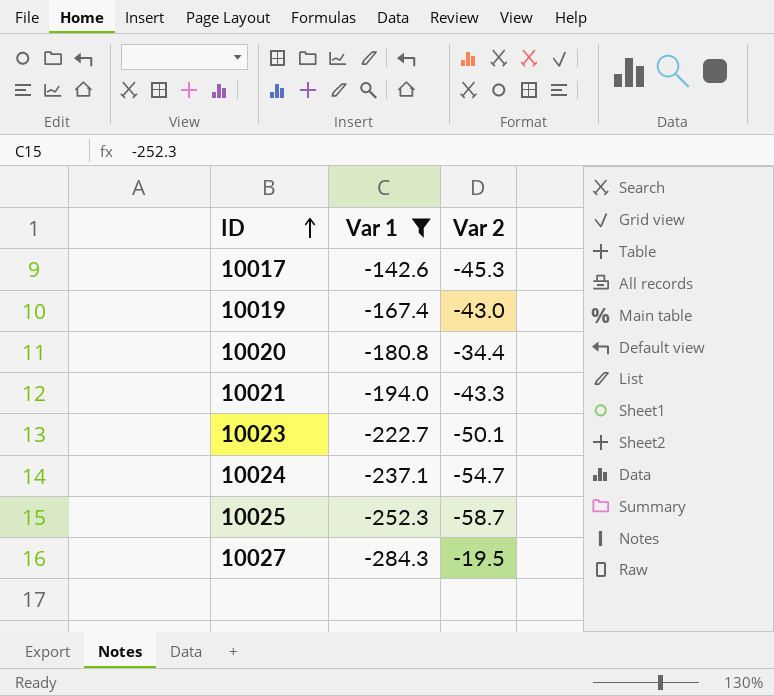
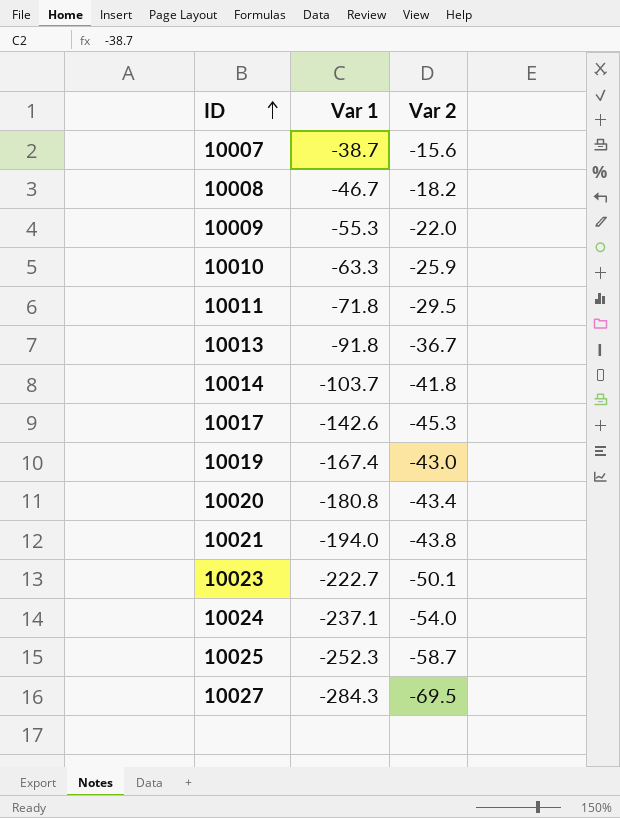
filter: Var 1 <= -142.6 -> none
10020 | Var 2: -34.4 -> -43.4
10021 | Var 2: -43.3 -> -43.8
10024 | Var 2: -54.7 -> -54.0
10027 | Var 2: -19.5 -> -69.5

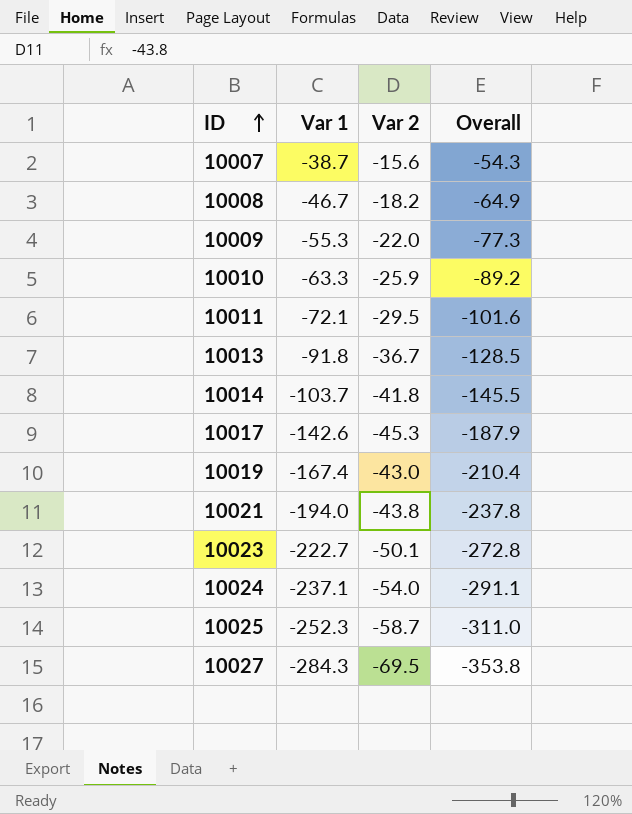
column Overall | formula: none -> [Var 1] + [Var 2]
row 10020: -180.8 | -43.4 -> none
10011 | Var 1: -71.8 -> -72.1

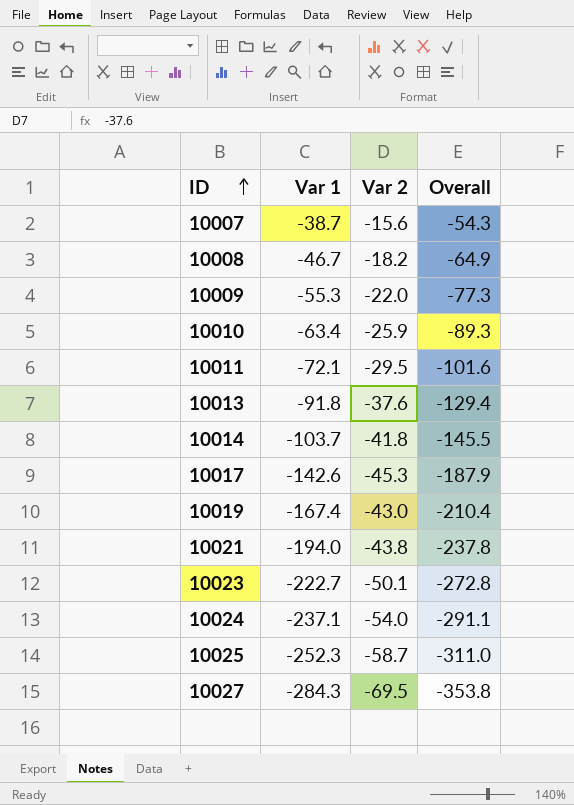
10010 | Var 1: -63.3 -> -63.4
10010 | Overall: -89.2 -> -89.3
10013 | Var 2: -36.7 -> -37.6
10013 | Overall: -128.5 -> -129.4

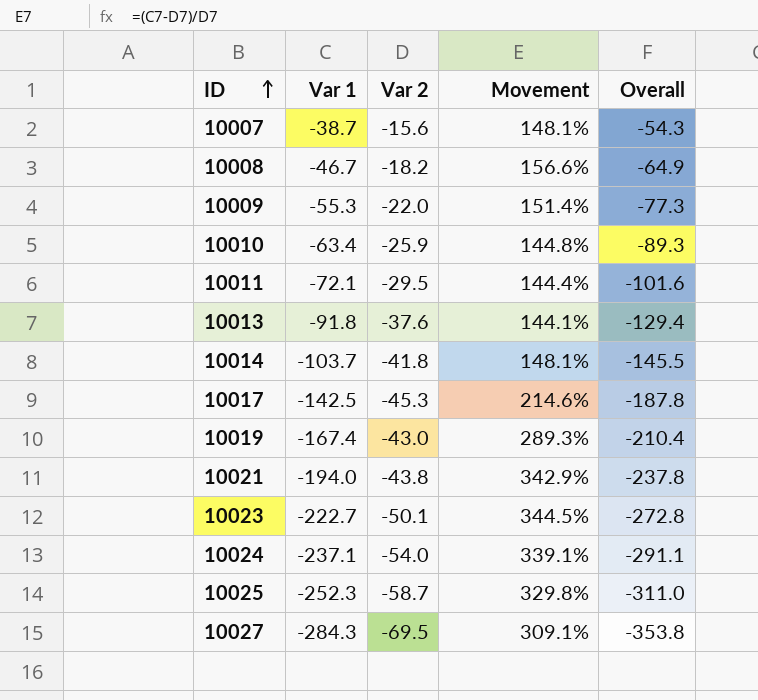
column Movement | formula: none -> ([Var 1] - [Var 2]) / [Var 2]
10017 | Var 1: -142.6 -> -142.5
10017 | Overall: -187.9 -> -187.8

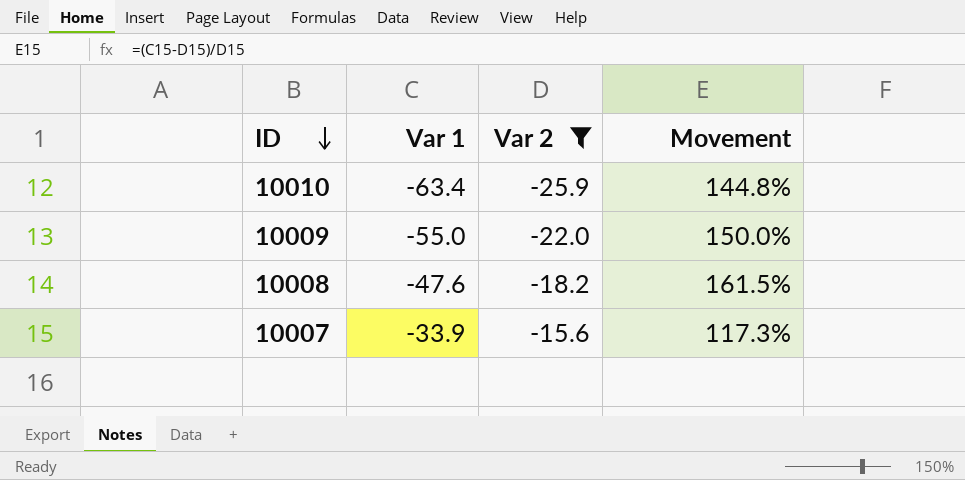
filter: none -> Var 2 >= -25.9
row order: ID ascending -> ID descending
column Overall | formula: [Var 1] + [Var 2] -> none
10009 | Var 1: -55.3 -> -55.0
10009 | Movement: 151.4% -> 150.0%
10008 | Var 1: -46.7 -> -47.6
10008 | Movement: 156.6% -> 161.5%
10007 | Var 1: -38.7 -> -33.9
10007 | Movement: 148.1% -> 117.3%

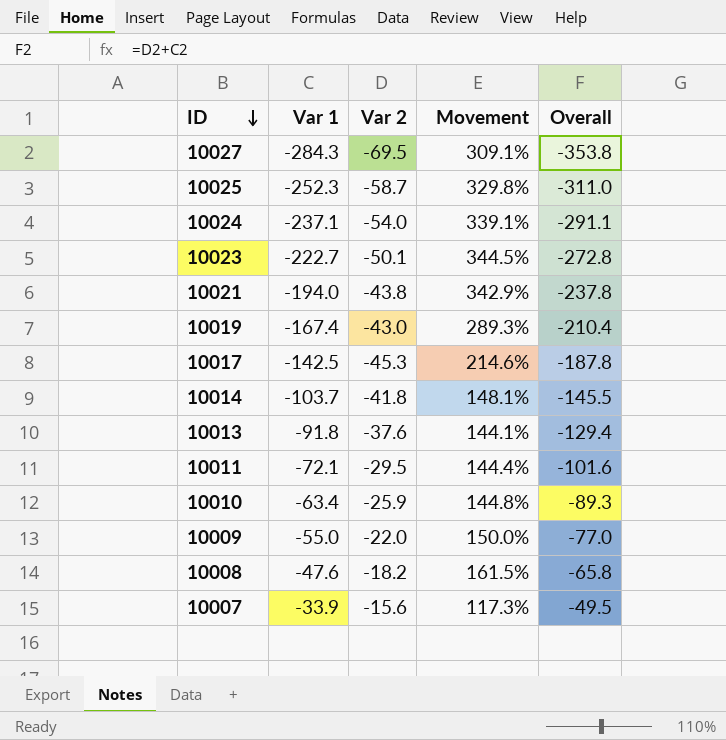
filter: Var 2 >= -25.9 -> none
column Overall | formula: none -> [Var 1] + [Var 2]

